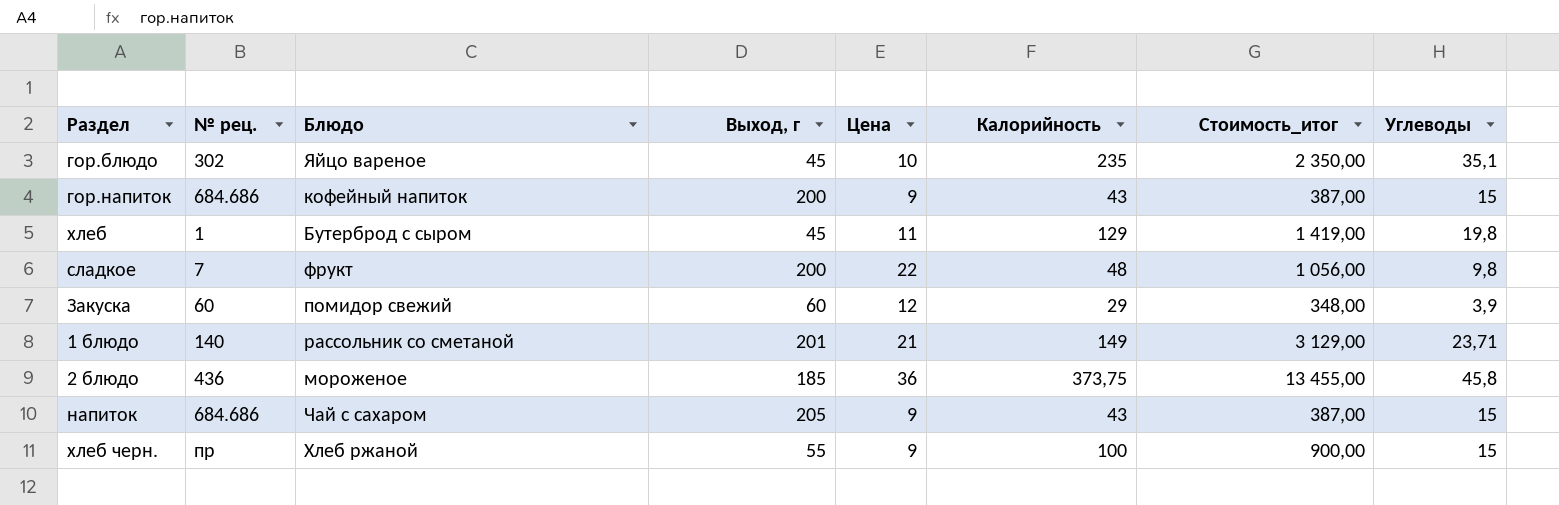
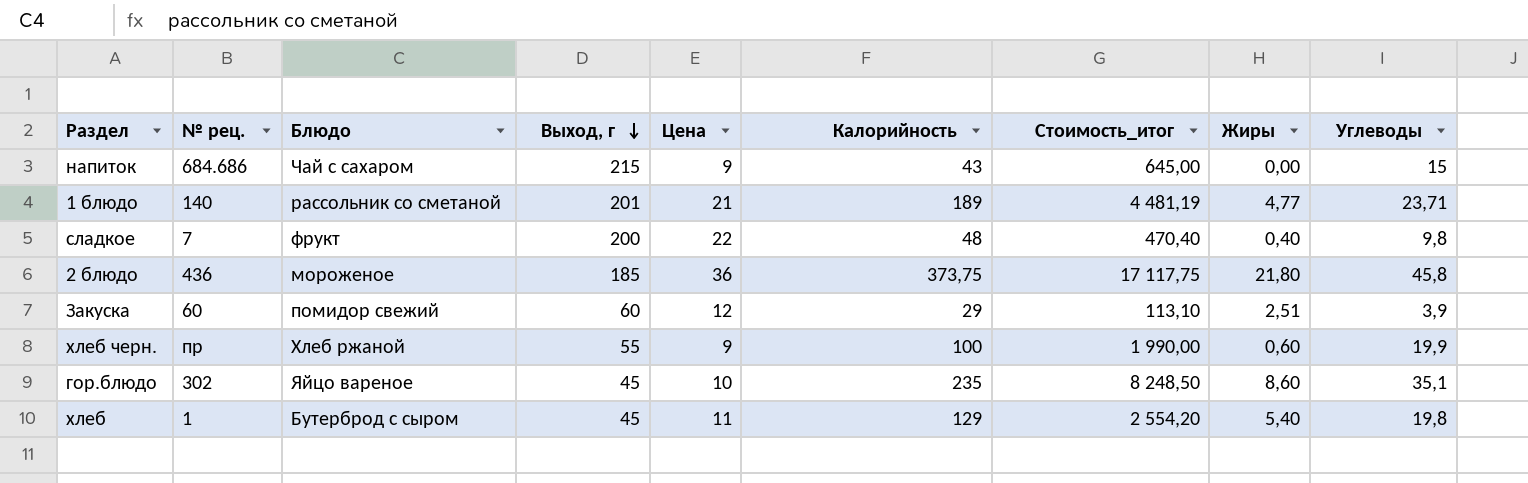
row order: none -> Выход, г descending
column Стоимость_итог | formula: [Цена] * [Калорийность] -> [Калорийность] * [Углеводы]
column Жиры | position: none -> 8
row гор.напиток: 684.686 | кофейный напиток | 200 | 9 | 43 | 387,00 | 15 -> none
напиток | Выход, г: 205 -> 215
1 блюдо | Калорийность: 149 -> 189
хлеб черн. | Углеводы: 15 -> 19,9

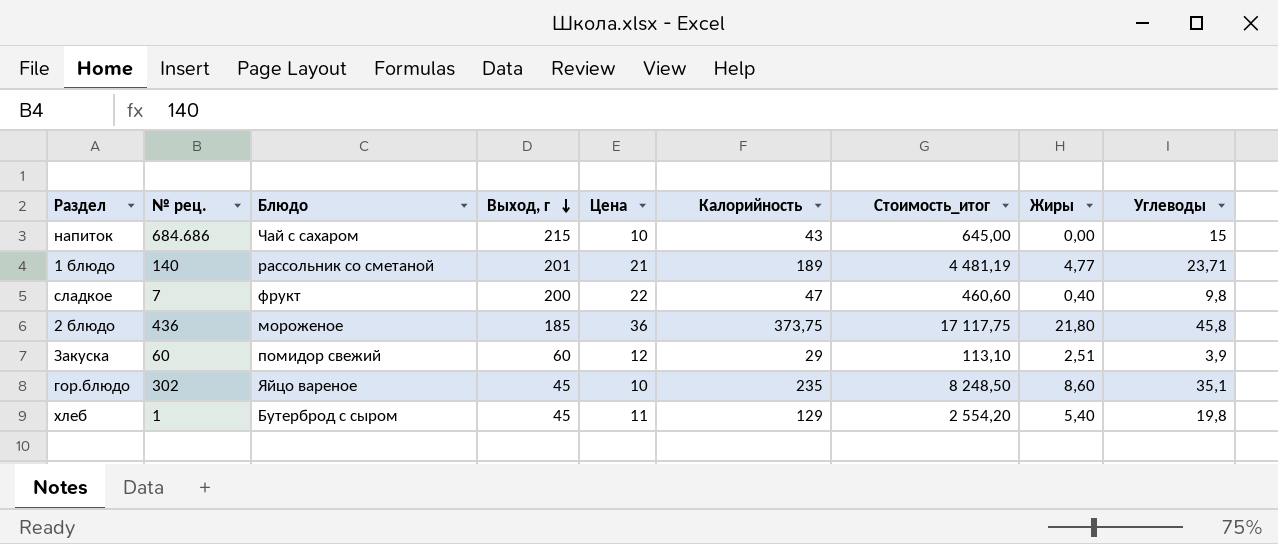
row хлеб черн.: пр | Хлеб ржаной | 55 | 9 | 100 | 1 990,00 | 0,60 | 19,9 -> none
напиток | Цена: 9 -> 10
сладкое | Калорийность: 48 -> 47
сладкое | Стоимость_итог: 470,40 -> 460,60

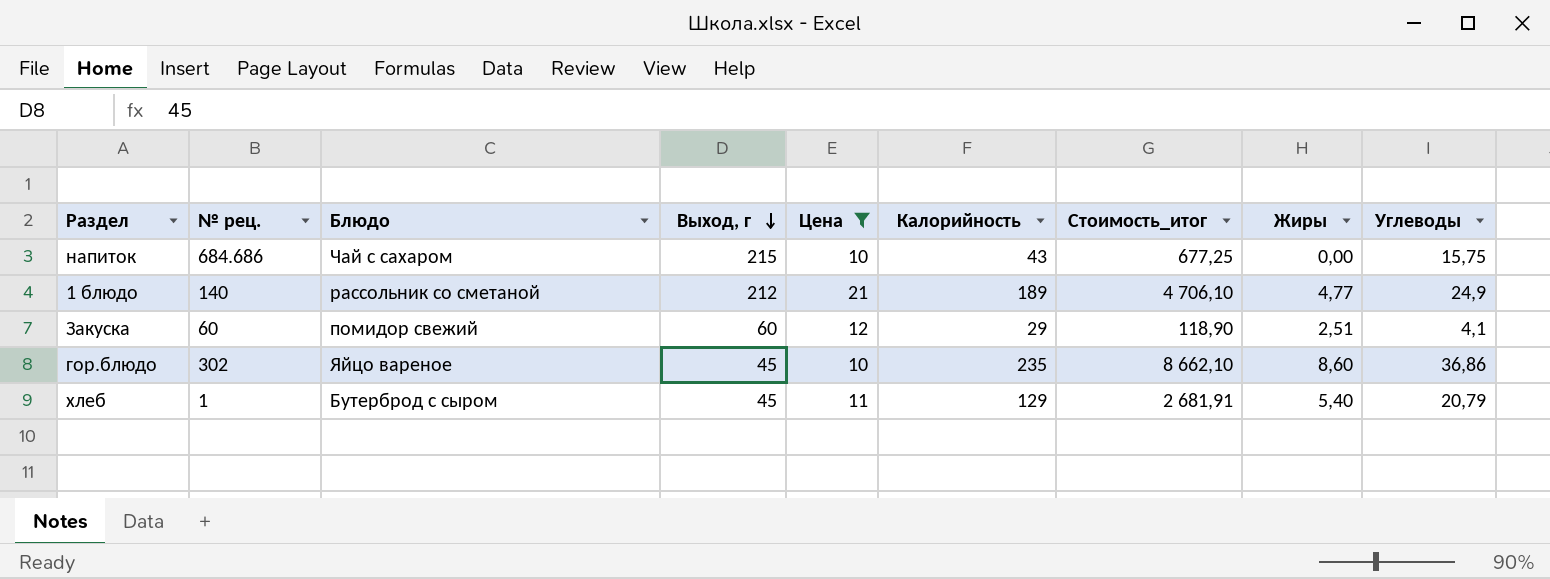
filter: none -> Цена <= 21
напиток | Стоимость_итог: 645,00 -> 677,25
напиток | Углеводы: 15 -> 15,75
1 блюдо | Выход, г: 201 -> 212
1 блюдо | Стоимость_итог: 4 481,19 -> 4 706,10
1 блюдо | Углеводы: 23,71 -> 24,9
Закуска | Стоимость_итог: 113,10 -> 118,90
Закуска | Углеводы: 3,9 -> 4,1
гор.блюдо | Стоимость_итог: 8 248,50 -> 8 662,10
гор.блюдо | Углеводы: 35,1 -> 36,86
хлеб | Стоимость_итог: 2 554,20 -> 2 681,91
хлеб | Углеводы: 19,8 -> 20,79

